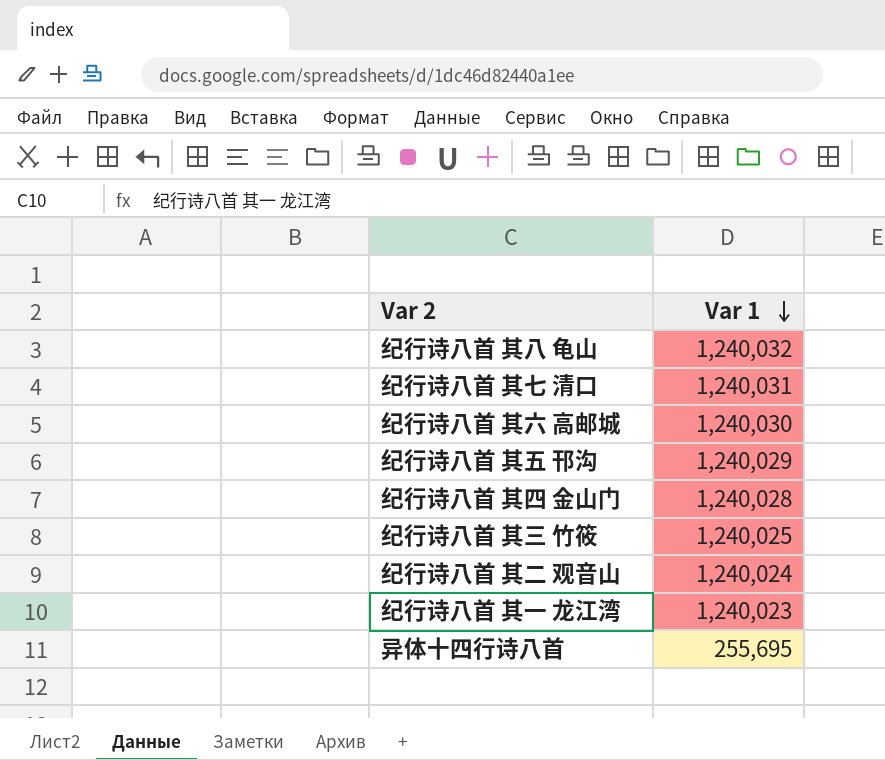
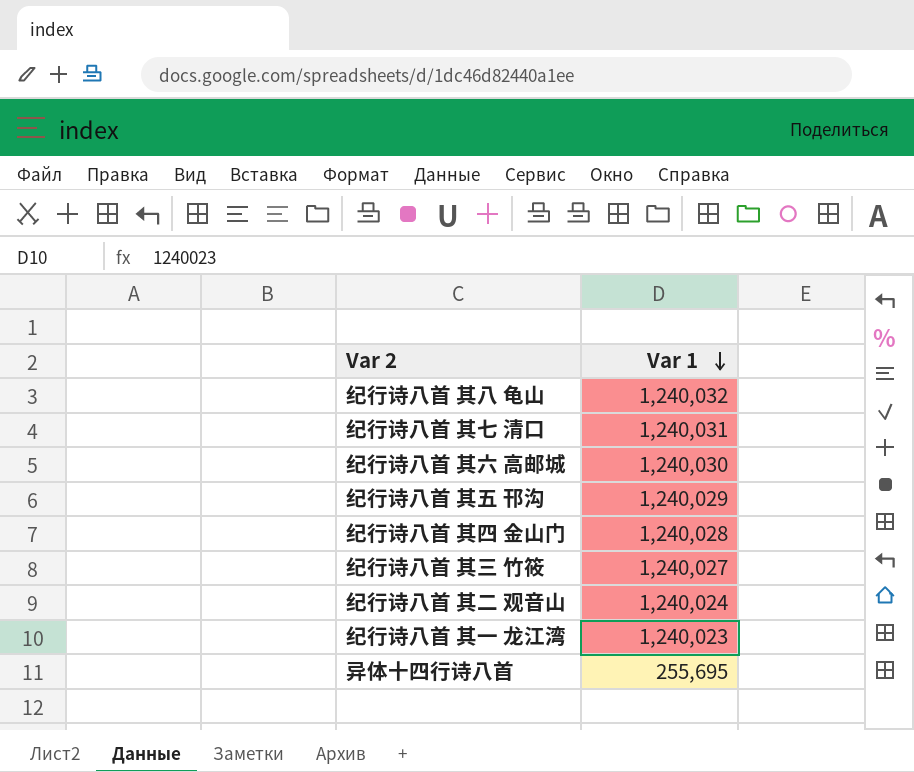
纪行诗八首 其三 竹筱 | Var 1: 1,240,025 -> 1,240,027

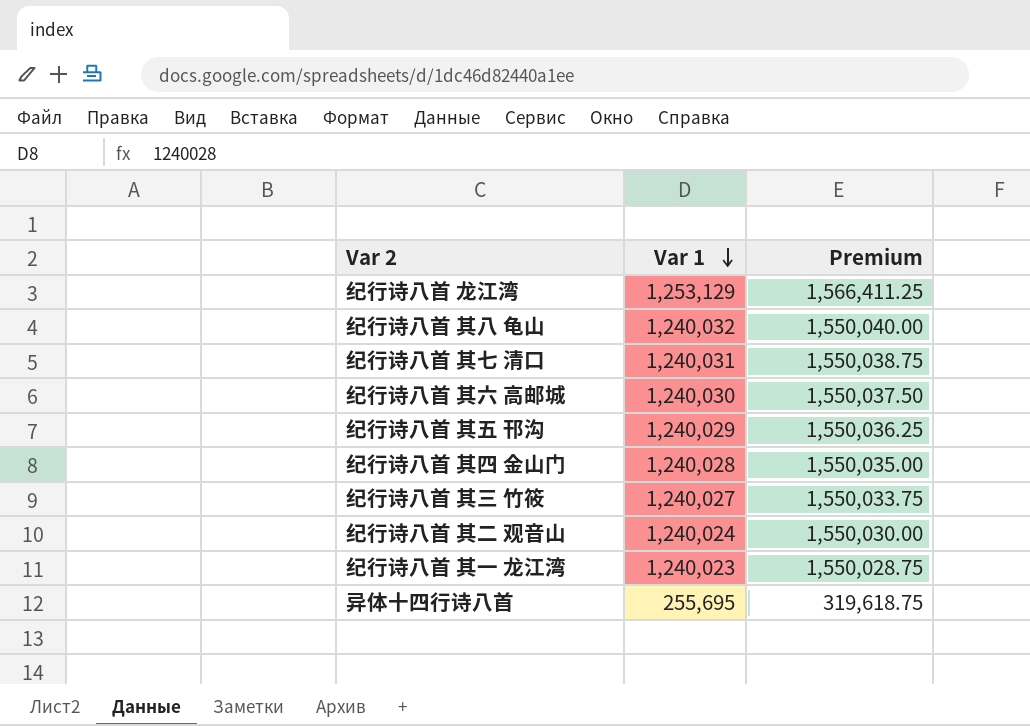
column Premium | formula: none -> [Var 1] * 1.25
row 纪行诗八首 龙江湾: none -> 1,253,129 | 1,566,411.25

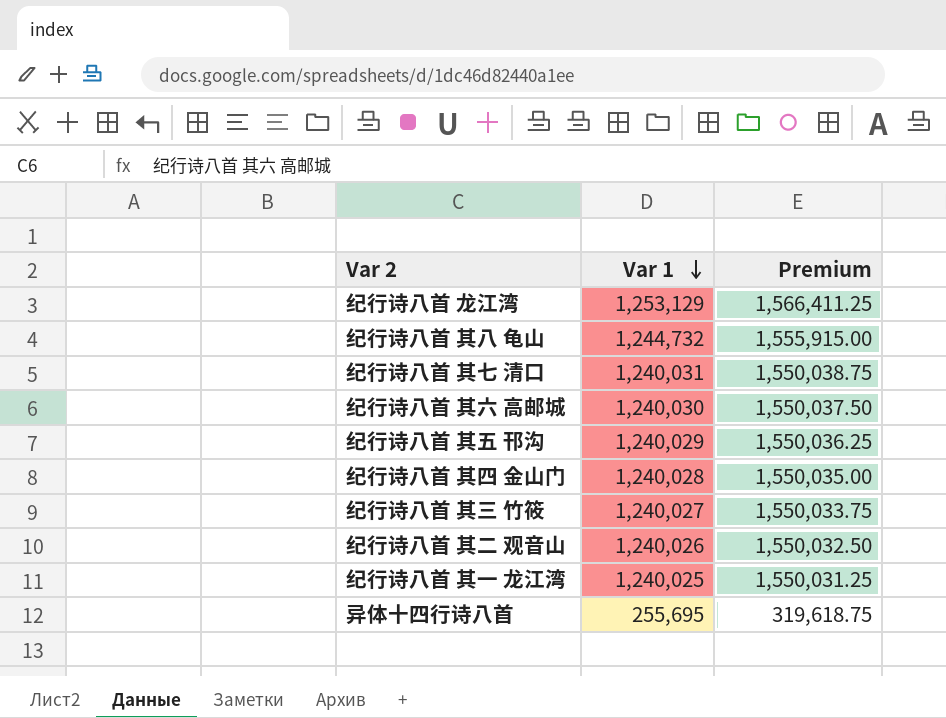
纪行诗八首 其八 龟山 | Var 1: 1,240,032 -> 1,244,732
纪行诗八首 其八 龟山 | Premium: 1,550,040.00 -> 1,555,915.00
纪行诗八首 其二 观音山 | Var 1: 1,240,024 -> 1,240,026
纪行诗八首 其二 观音山 | Premium: 1,550,030.00 -> 1,550,032.50
纪行诗八首 其一 龙江湾 | Var 1: 1,240,023 -> 1,240,025
纪行诗八首 其一 龙江湾 | Premium: 1,550,028.75 -> 1,550,031.25

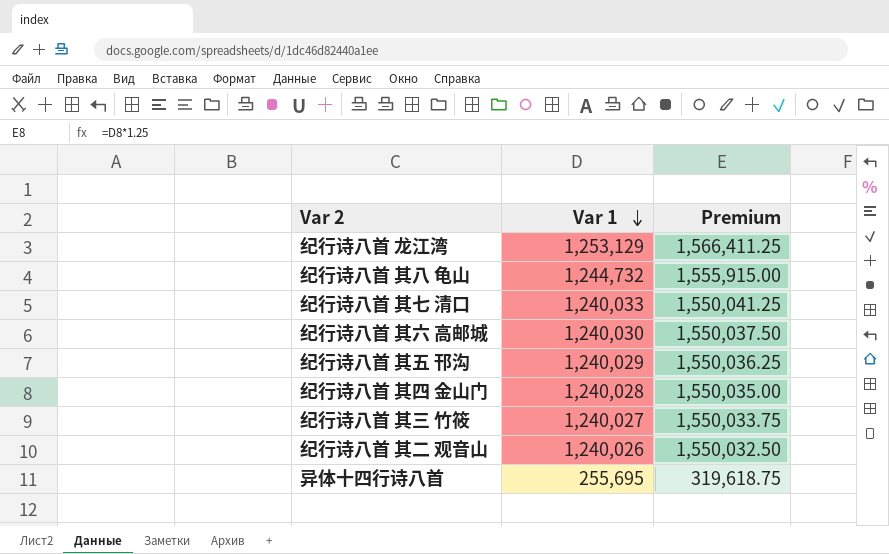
row 纪行诗八首 其一 龙江湾: 1,240,025 | 1,550,031.25 -> none
纪行诗八首 其七 清口 | Var 1: 1,240,031 -> 1,240,033
纪行诗八首 其七 清口 | Premium: 1,550,038.75 -> 1,550,041.25

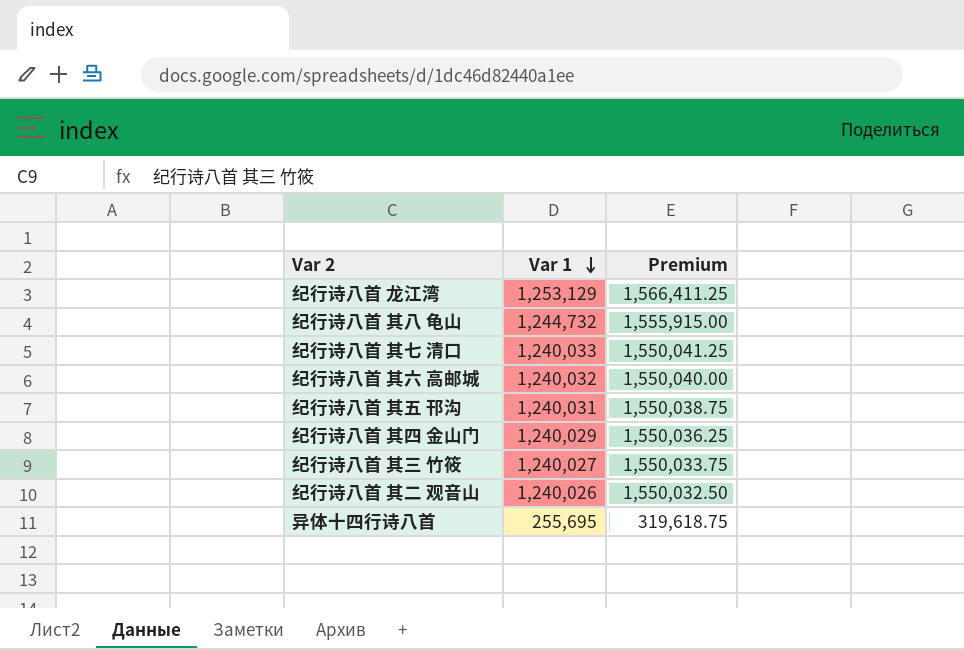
纪行诗八首 其六 高邮城 | Var 1: 1,240,030 -> 1,240,032
纪行诗八首 其六 高邮城 | Premium: 1,550,037.50 -> 1,550,040.00
纪行诗八首 其五 邗沟 | Var 1: 1,240,029 -> 1,240,031
纪行诗八首 其五 邗沟 | Premium: 1,550,036.25 -> 1,550,038.75
纪行诗八首 其四 金山门 | Var 1: 1,240,028 -> 1,240,029
纪行诗八首 其四 金山门 | Premium: 1,550,035.00 -> 1,550,036.25

